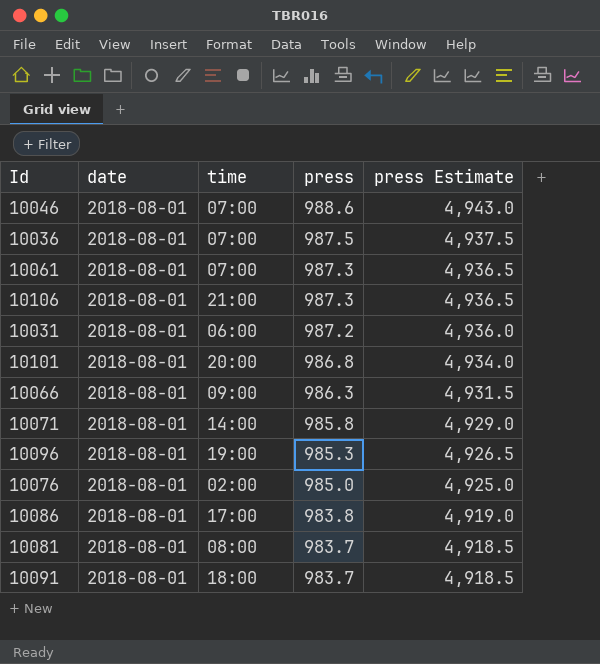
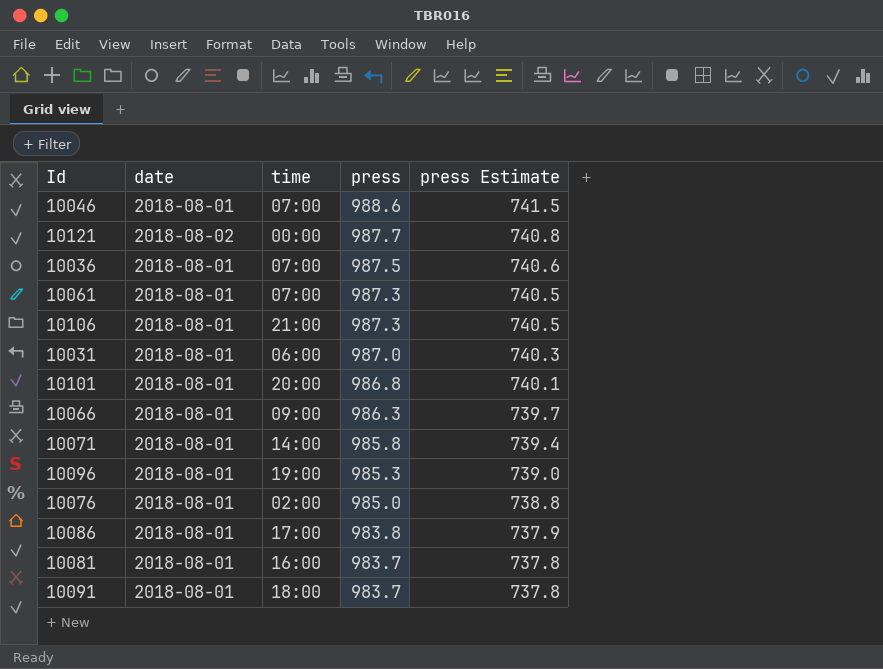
column press Estimate | formula: [press] * 5 -> [press] * 0.75
row 10121: none -> 2018-08-02 | 00:00 | 987.7 | 740.8
10031 | press: 987.2 -> 987.0
10081 | time: 08:00 -> 16:00

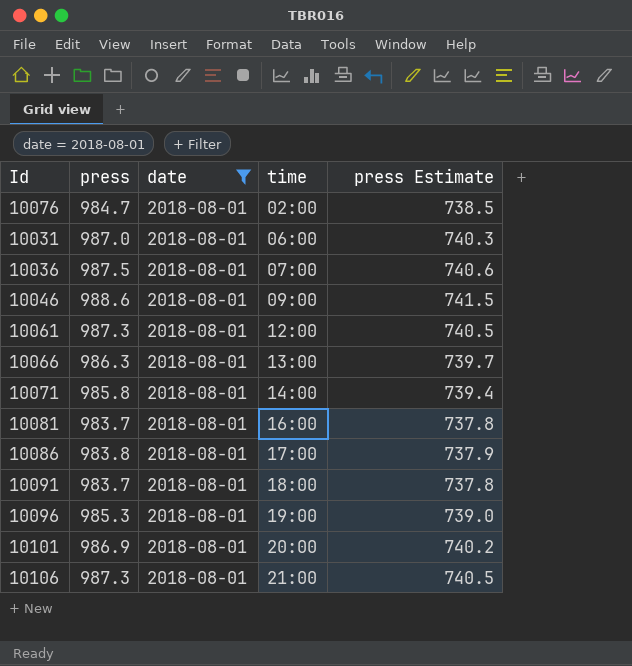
filter: none -> date = 2018-08-01
row order: press descending -> time ascending
column press | position: 4 -> 2
10076 | press: 985.0 -> 984.7
10076 | press Estimate: 738.8 -> 738.5
10046 | time: 07:00 -> 09:00
10061 | time: 07:00 -> 12:00
10066 | time: 09:00 -> 13:00
10101 | press: 986.8 -> 986.9
10101 | press Estimate: 740.1 -> 740.2

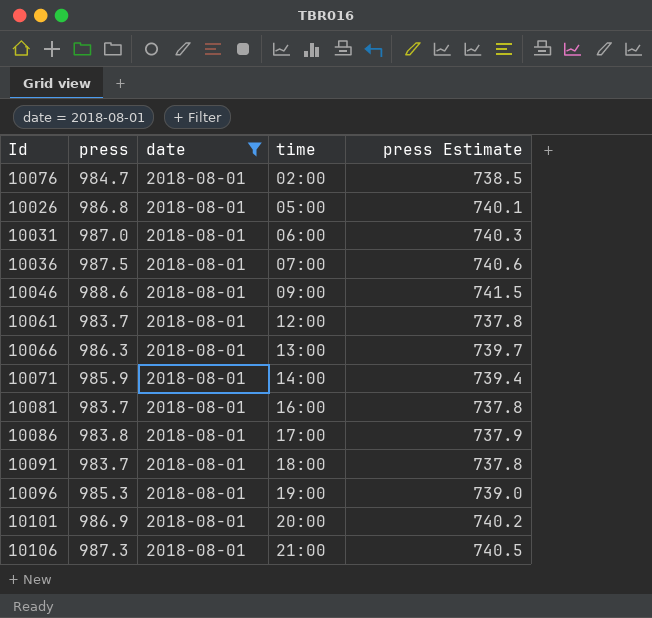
row 10026: none -> 986.8 | 2018-08-01 | 05:00 | 740.1
10061 | press: 987.3 -> 983.7
10061 | press Estimate: 740.5 -> 737.8
10071 | press: 985.8 -> 985.9

